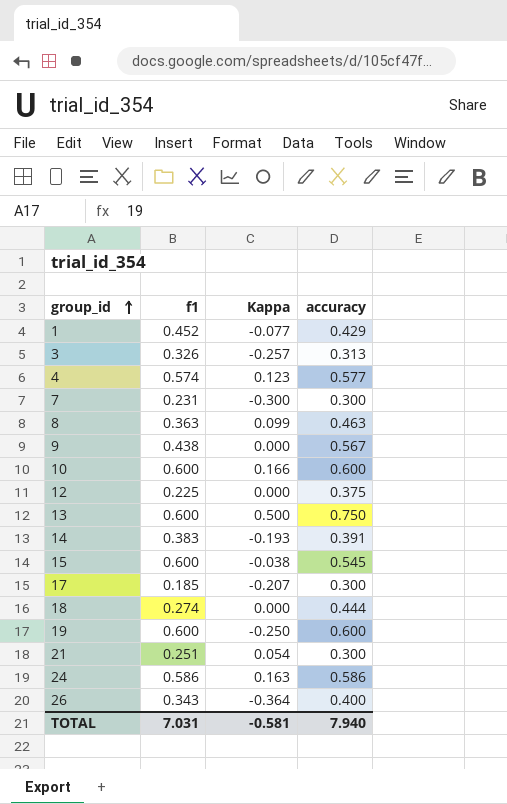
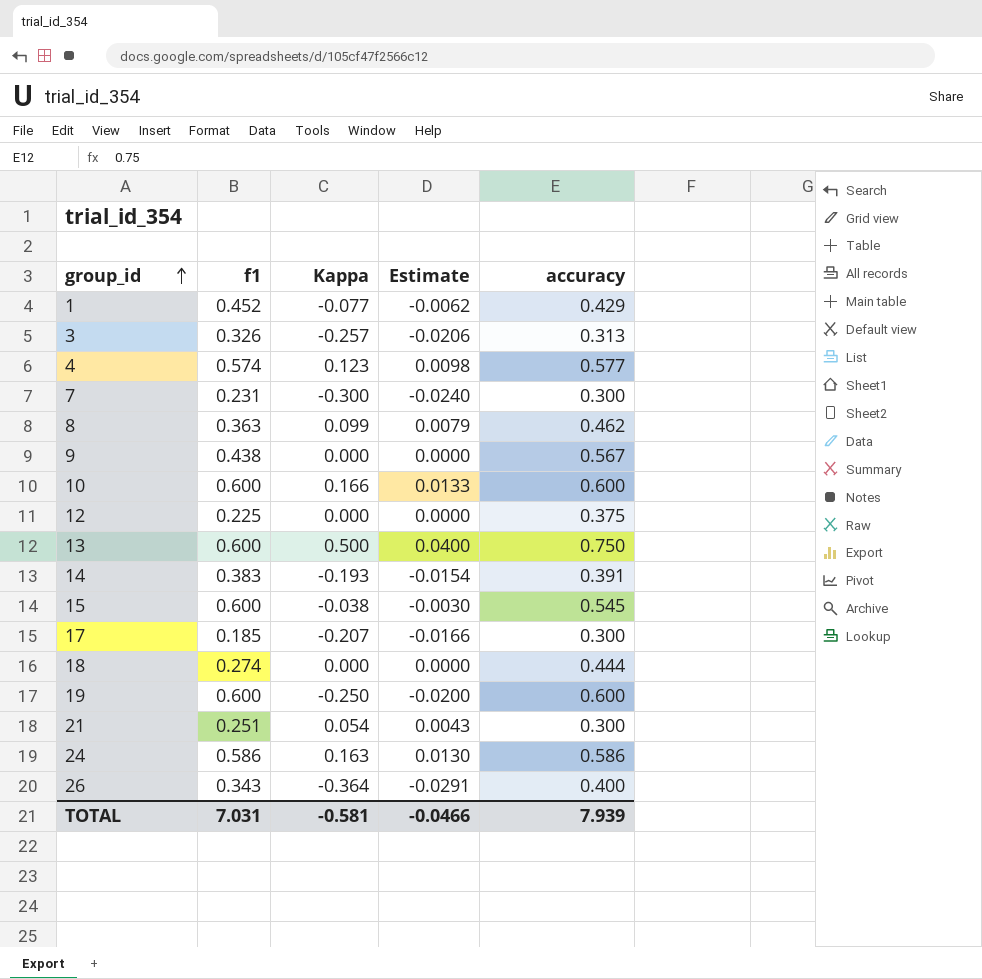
column Estimate | formula: none -> [Kappa] * 0.08
8 | accuracy: 0.463 -> 0.462
TOTAL | accuracy: 7.940 -> 7.939

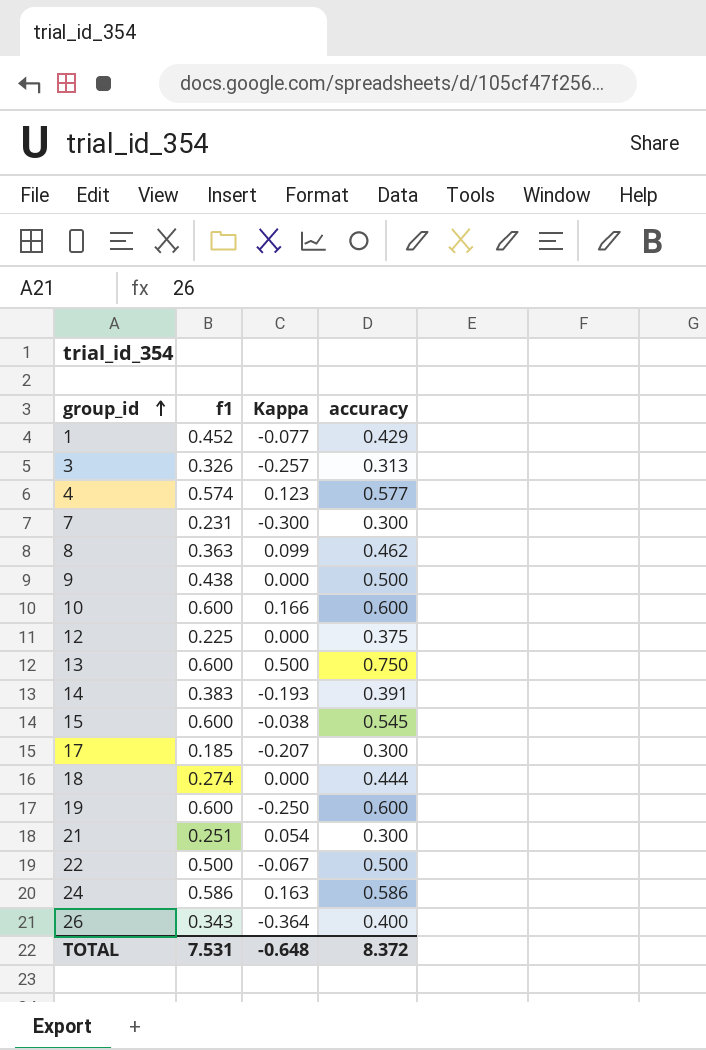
column Estimate | formula: [Kappa] * 0.08 -> none
9 | accuracy: 0.567 -> 0.500
row 22: none -> 0.500 | -0.067 | 0.500
TOTAL | f1: 7.031 -> 7.531
TOTAL | Kappa: -0.581 -> -0.648
TOTAL | accuracy: 7.939 -> 8.372

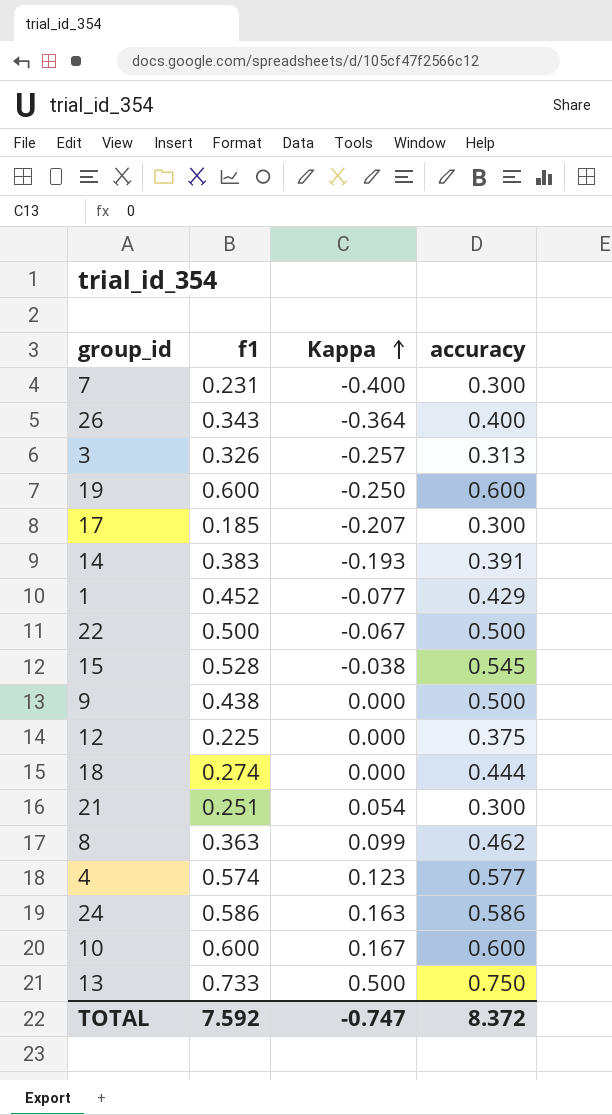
row order: group_id ascending -> Kappa ascending
7 | Kappa: -0.300 -> -0.400
15 | f1: 0.600 -> 0.528
10 | Kappa: 0.166 -> 0.167
13 | f1: 0.600 -> 0.733
TOTAL | f1: 7.531 -> 7.592
TOTAL | Kappa: -0.648 -> -0.747

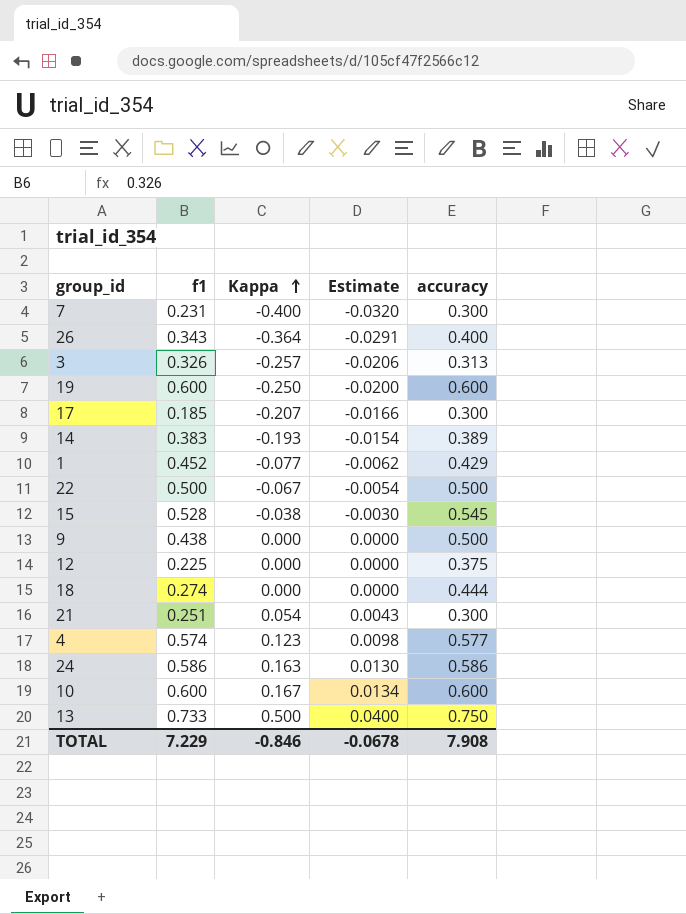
column Estimate | formula: none -> [Kappa] * 0.08
row 8: 0.363 | 0.099 | 0.462 -> none
14 | accuracy: 0.391 -> 0.389
TOTAL | f1: 7.592 -> 7.229
TOTAL | Kappa: -0.747 -> -0.846
TOTAL | accuracy: 8.372 -> 7.908

